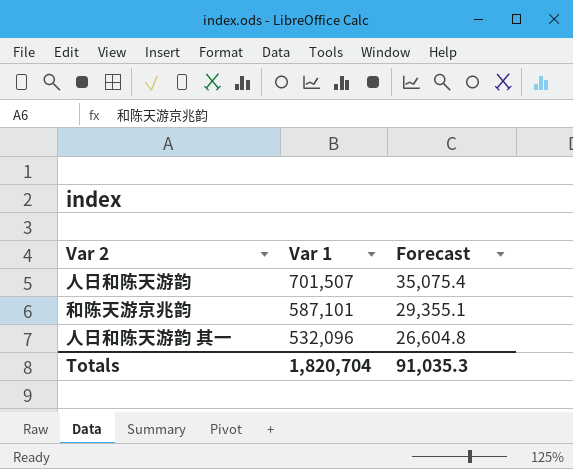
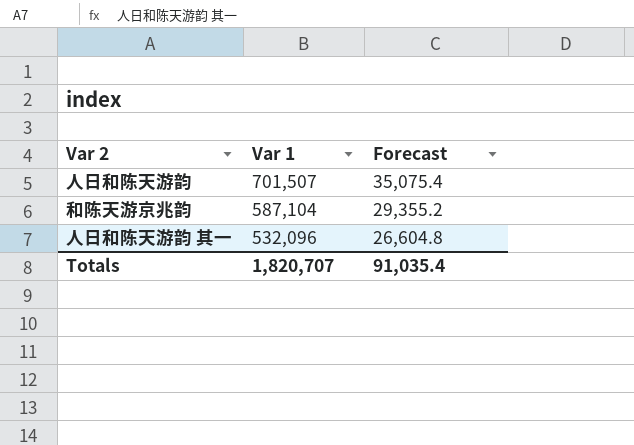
和陈天游京兆韵 | Var 1: 587,101 -> 587,104
和陈天游京兆韵 | Forecast: 29,355.1 -> 29,355.2
Totals | Var 1: 1,820,704 -> 1,820,707
Totals | Forecast: 91,035.3 -> 91,035.4

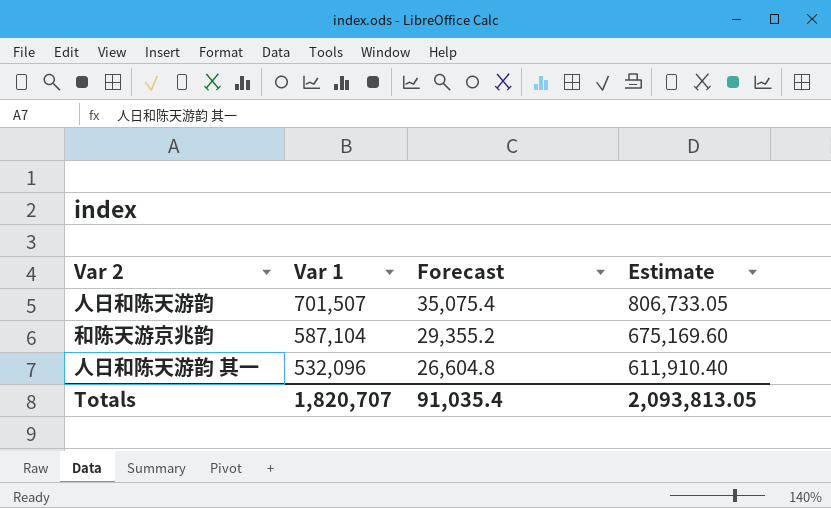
column Estimate | formula: none -> [Var 1] * 1.15

